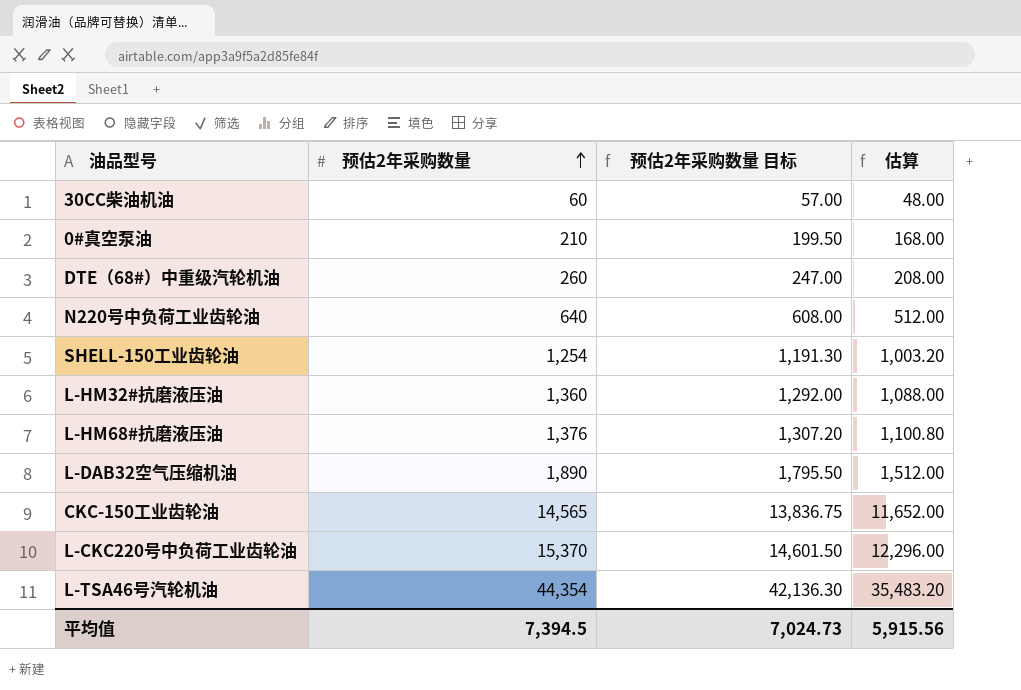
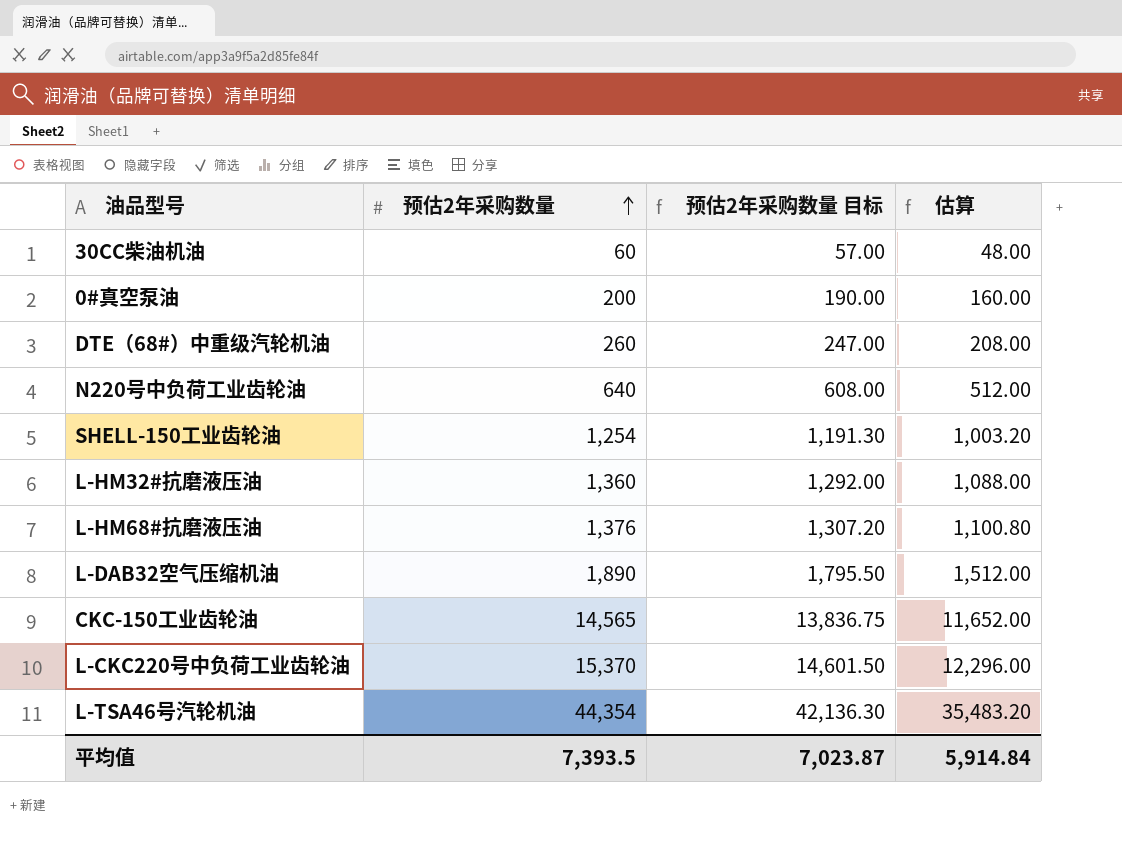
0#真空泵油 | 预估2年采购数量: 210 -> 200
0#真空泵油 | 预估2年采购数量 目标: 199.50 -> 190.00
0#真空泵油 | 估算: 168.00 -> 160.00
平均值 | 预估2年采购数量: 7,394.5 -> 7,393.5
平均值 | 预估2年采购数量 目标: 7,024.73 -> 7,023.87
平均值 | 估算: 5,915.56 -> 5,914.84

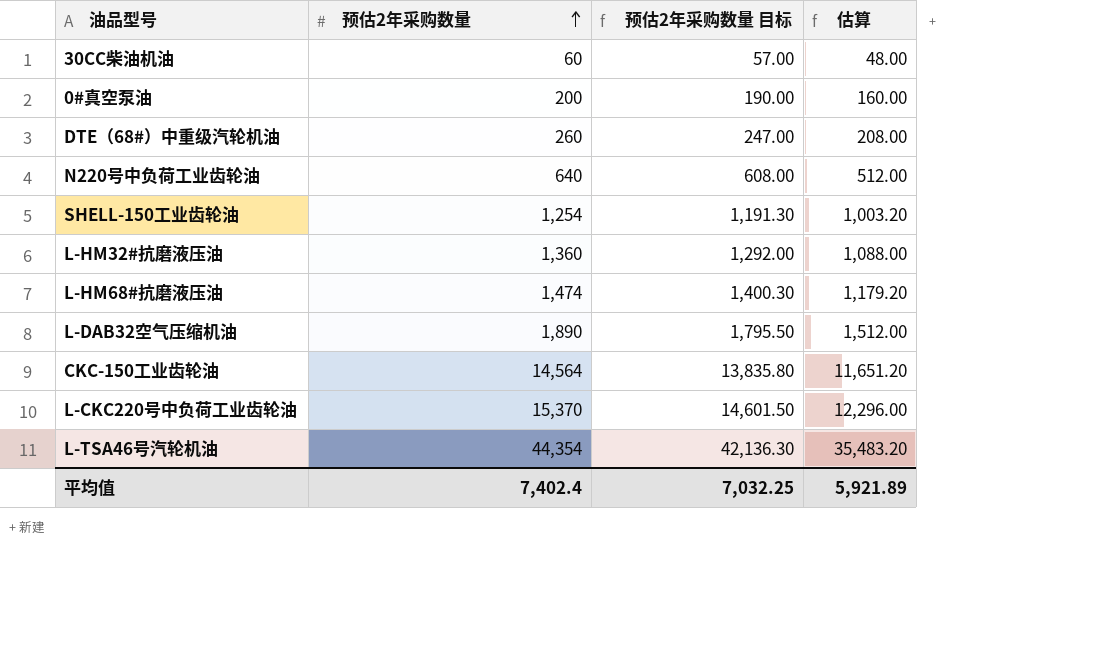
L-HM68#抗磨液压油 | 预估2年采购数量: 1,376 -> 1,474
L-HM68#抗磨液压油 | 预估2年采购数量 目标: 1,307.20 -> 1,400.30
L-HM68#抗磨液压油 | 估算: 1,100.80 -> 1,179.20
CKC-150工业齿轮油 | 预估2年采购数量: 14,565 -> 14,564
CKC-150工业齿轮油 | 预估2年采购数量 目标: 13,836.75 -> 13,835.80
CKC-150工业齿轮油 | 估算: 11,652.00 -> 11,651.20
平均值 | 预估2年采购数量: 7,393.5 -> 7,402.4
平均值 | 预估2年采购数量 目标: 7,023.87 -> 7,032.25
平均值 | 估算: 5,914.84 -> 5,921.89

